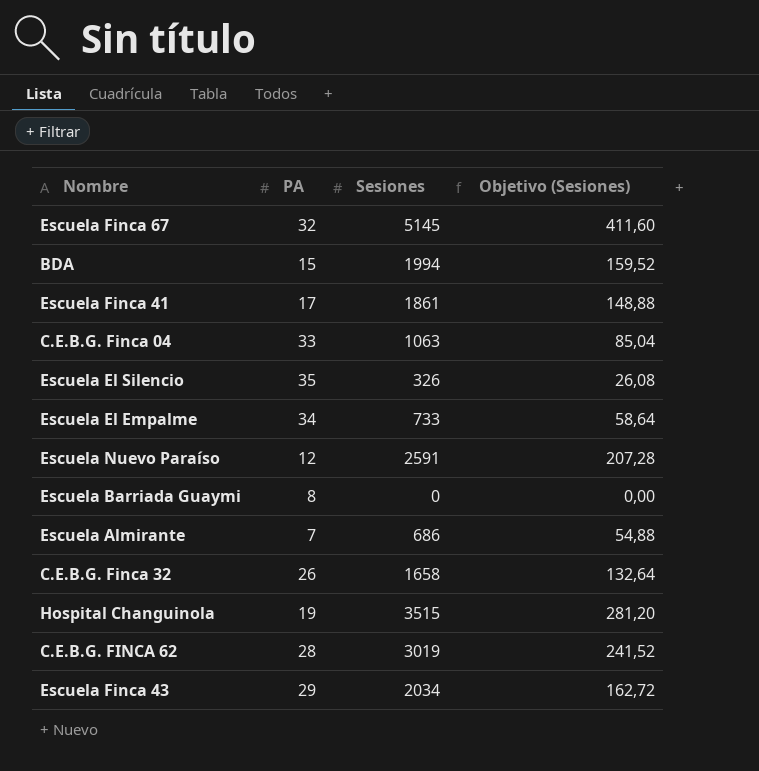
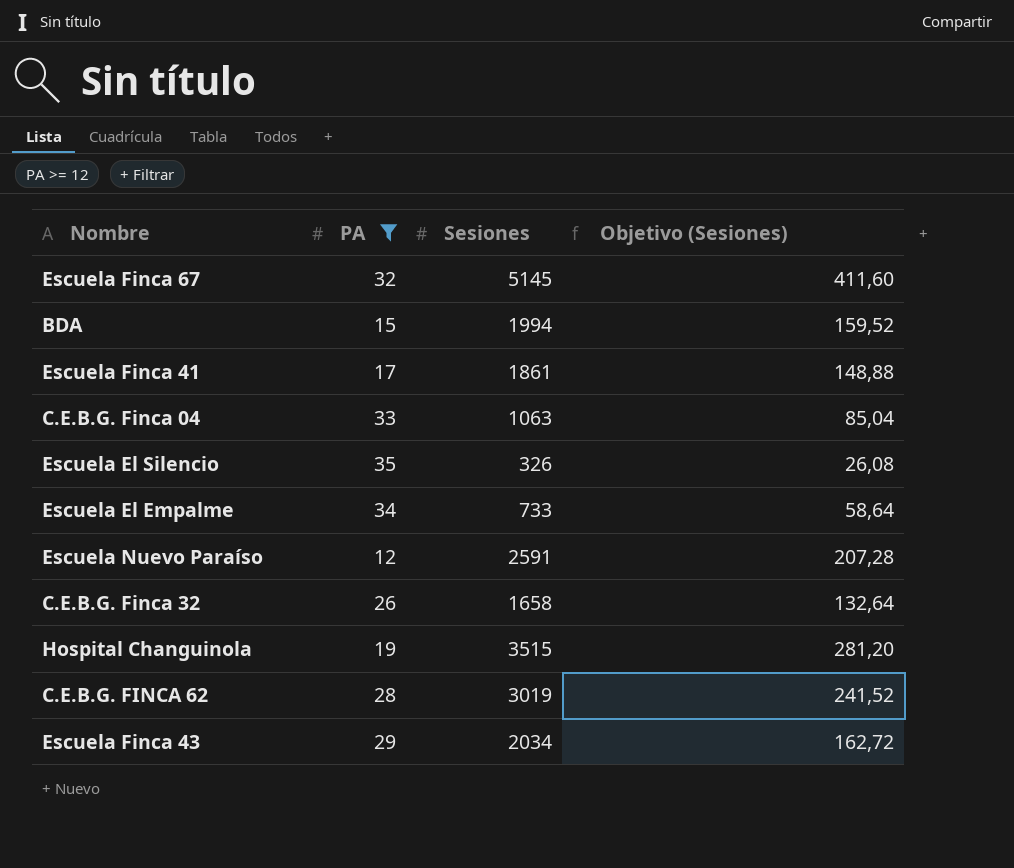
filter: none -> PA >= 12

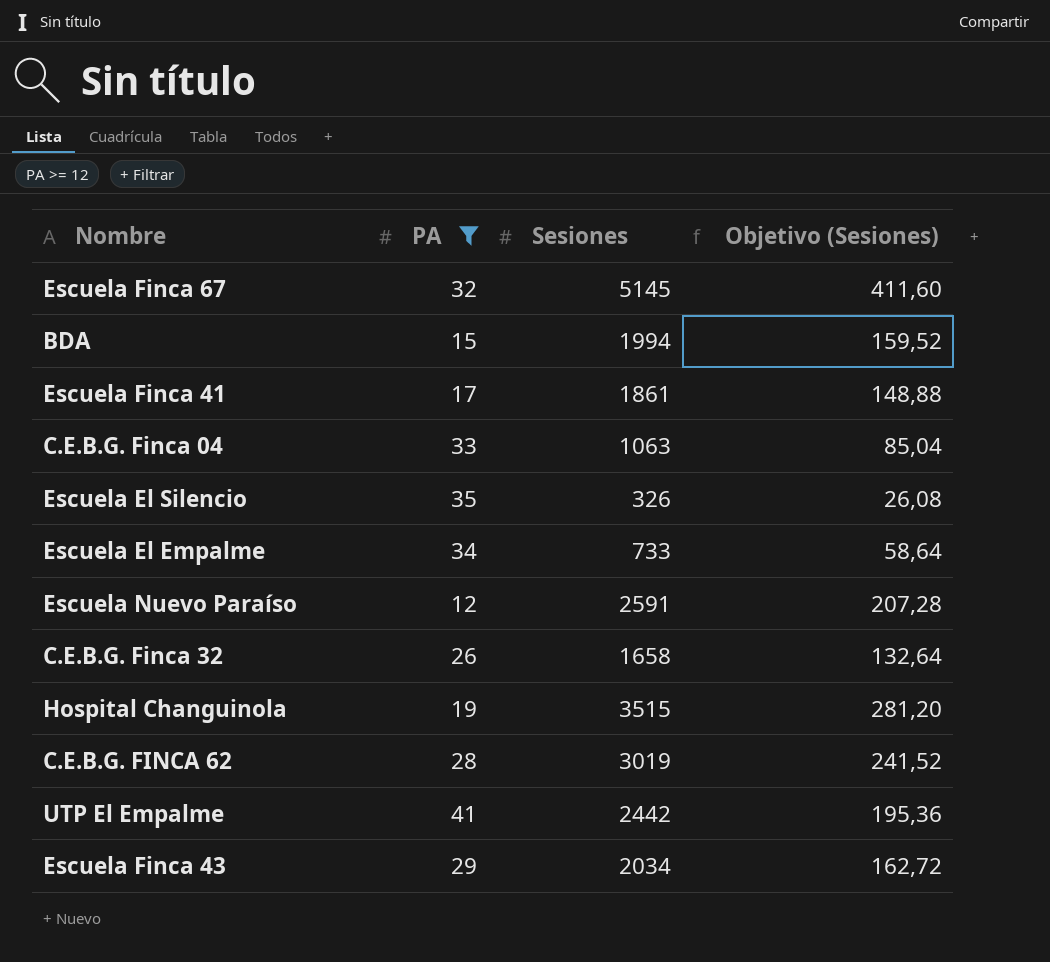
row UTP El Empalme: none -> 41 | 2442 | 195,36

